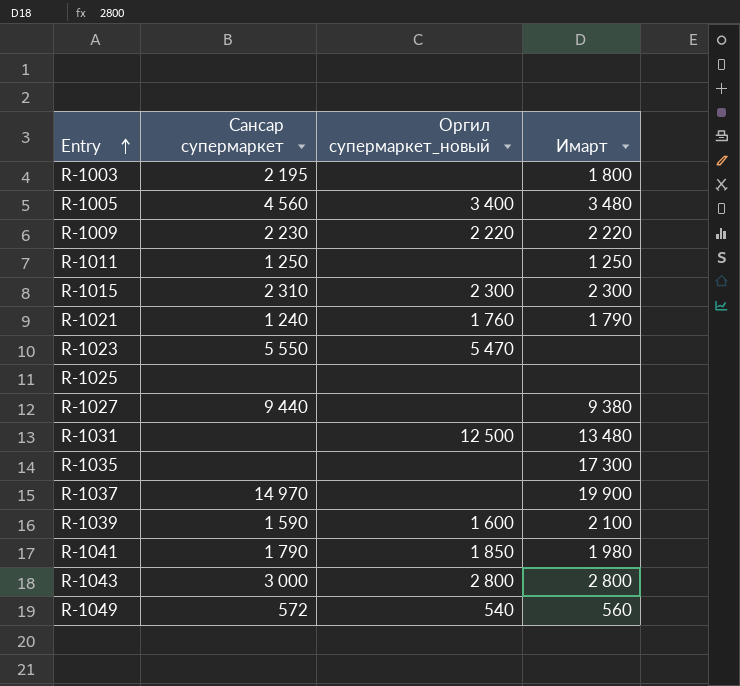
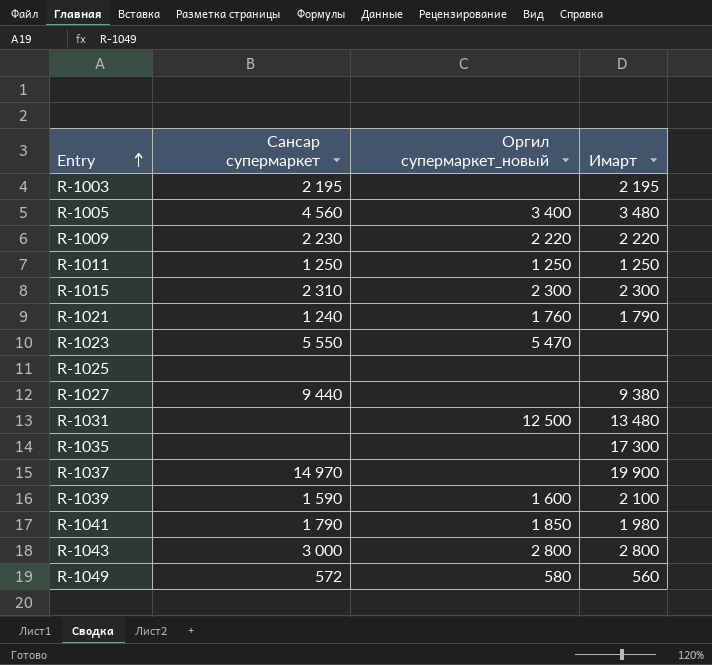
R-1003 | Имарт: 1 800 -> 2 195
R-1011 | Оргил супермаркет_новый: none -> 1 250
R-1049 | Оргил супермаркет_новый: 540 -> 580

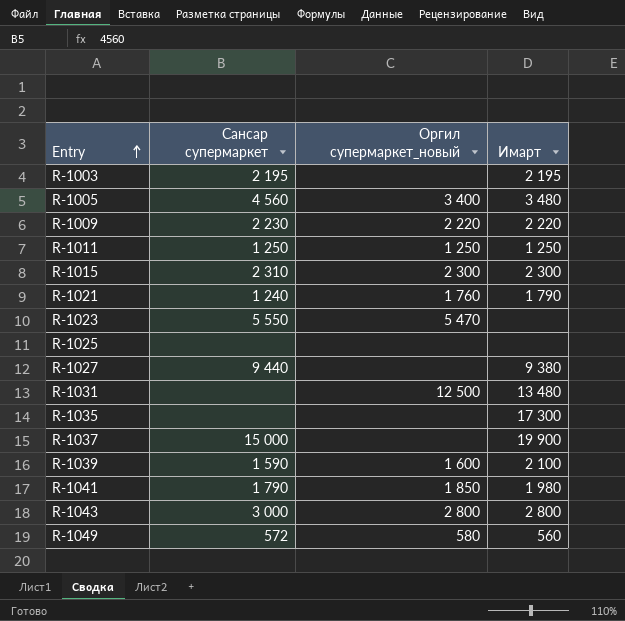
R-1037 | Сансар супермаркет: 14 970 -> 15 000

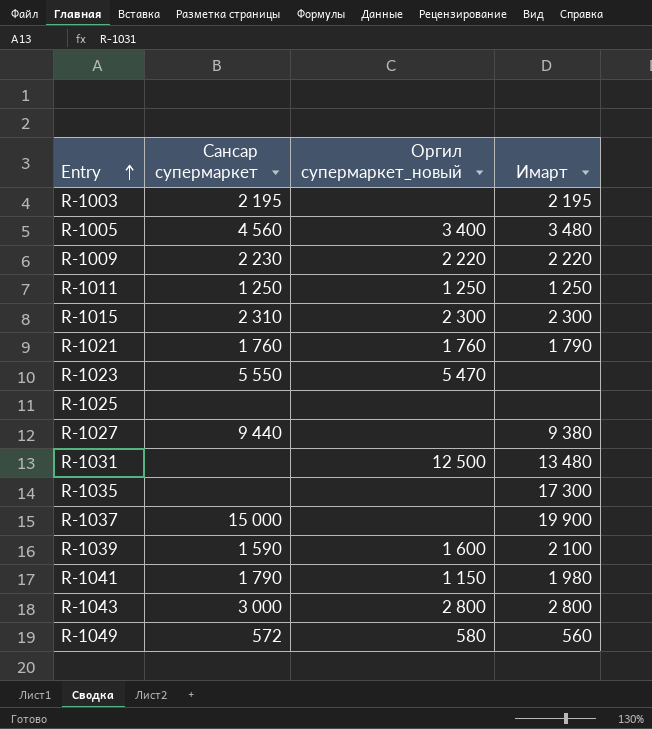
R-1021 | Сансар супермаркет: 1 240 -> 1 760
R-1041 | Оргил супермаркет_новый: 1 850 -> 1 150

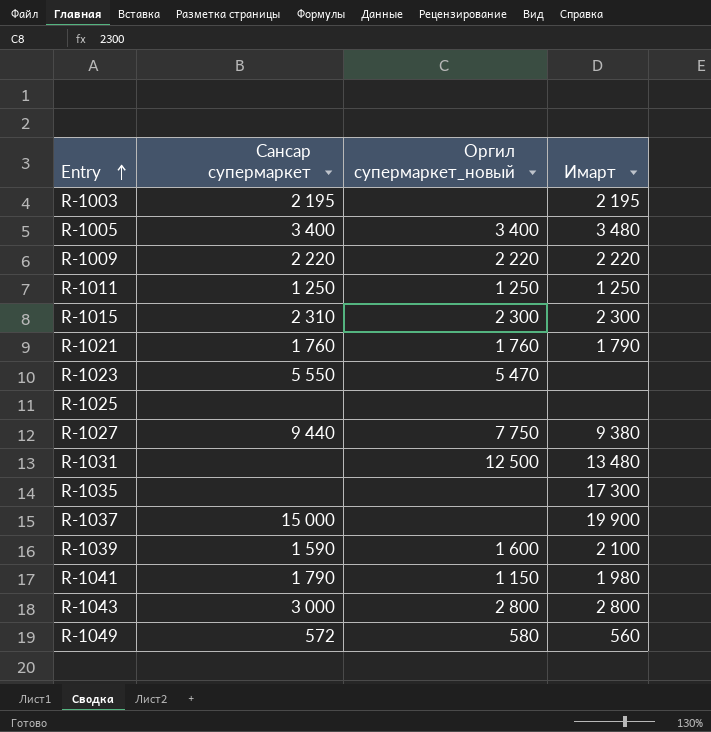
R-1005 | Сансар супермаркет: 4 560 -> 3 400
R-1009 | Сансар супермаркет: 2 230 -> 2 220
R-1027 | Оргил супермаркет_новый: none -> 7 750

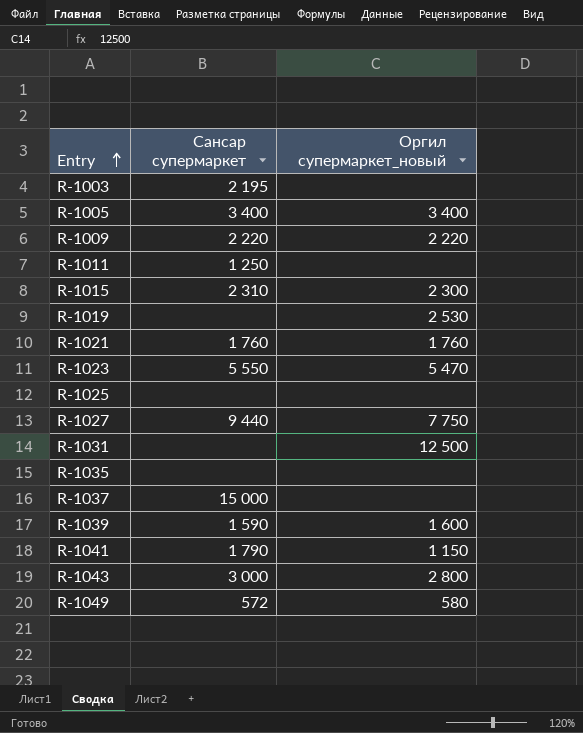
column Имарт | position: 4 -> none
R-1011 | Оргил супермаркет_новый: 1 250 -> none
row R-1019: none -> none | 2 530

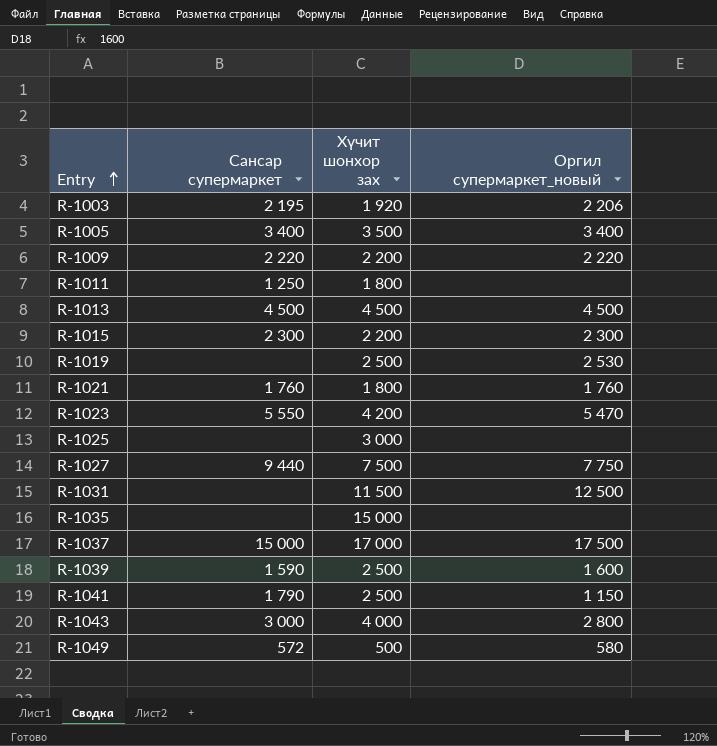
column Хүчит шонхор зах | position: none -> 3
R-1003 | Оргил супермаркет_новый: none -> 2 206
row R-1013: none -> 4 500 | 4 500 | 4 500
R-1015 | Сансар супермаркет: 2 310 -> 2 300
R-1037 | Оргил супермаркет_новый: none -> 17 500

